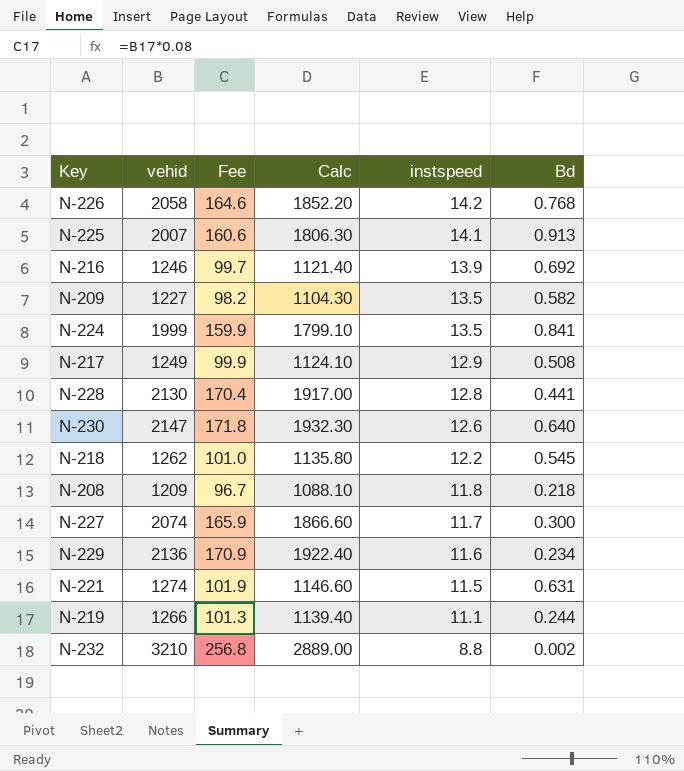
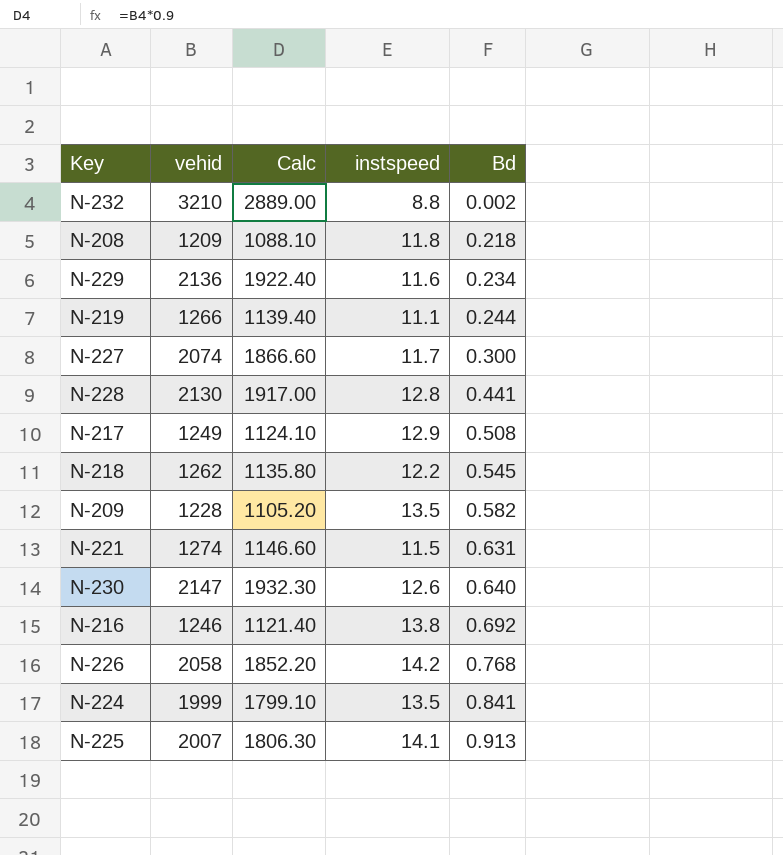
row order: instspeed descending -> Bd ascending
column Fee | formula: [vehid] * 0.08 -> none
N-209 | vehid: 1227 -> 1228
N-209 | Calc: 1104.30 -> 1105.20
N-216 | instspeed: 13.9 -> 13.8

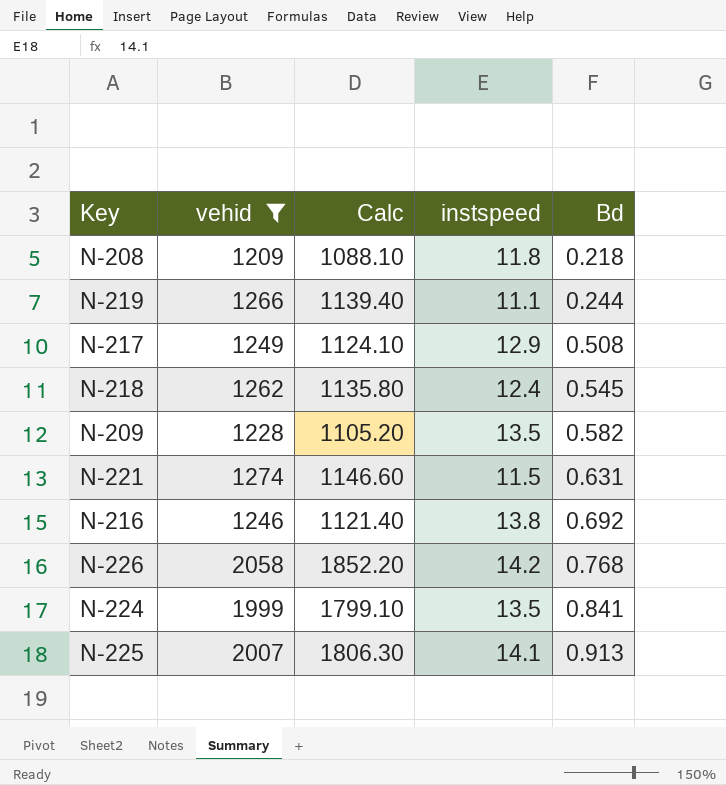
filter: none -> vehid <= 2058
N-218 | instspeed: 12.2 -> 12.4

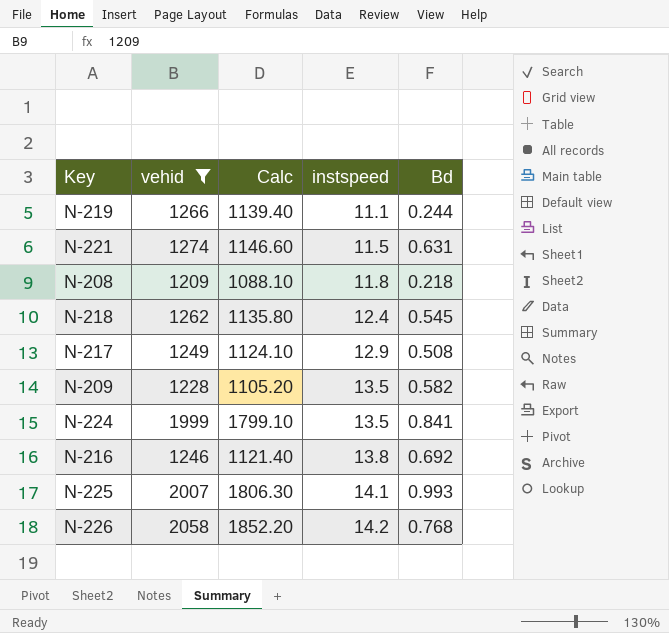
row order: Bd ascending -> instspeed ascending
N-225 | Bd: 0.913 -> 0.993

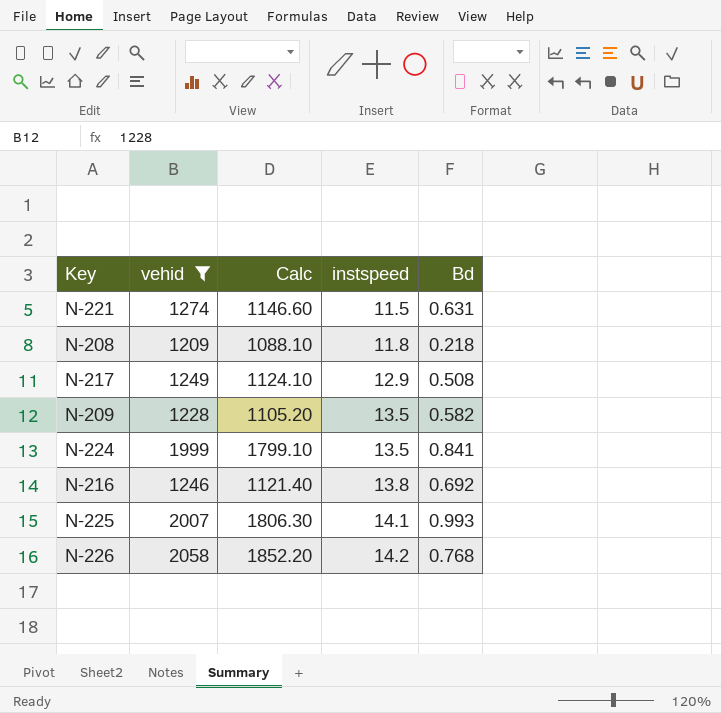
row N-219: 1266 | 1139.40 | 11.1 | 0.244 -> none
row N-218: 1262 | 1135.80 | 12.4 | 0.545 -> none

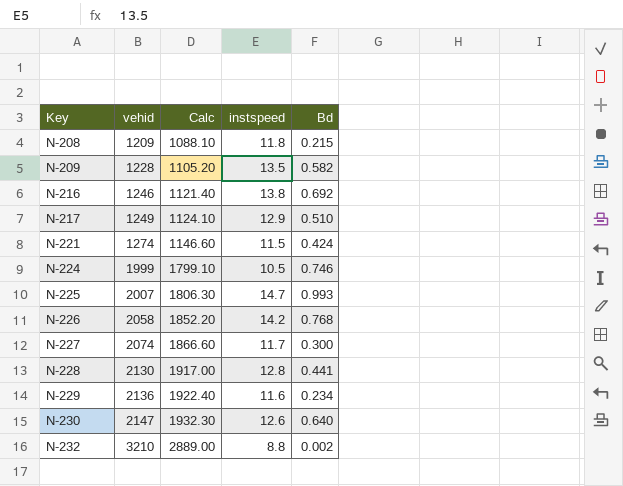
filter: vehid <= 2058 -> none
row order: instspeed ascending -> Key ascending
N-208 | Bd: 0.218 -> 0.215
N-217 | Bd: 0.508 -> 0.510
N-221 | Bd: 0.631 -> 0.424
N-224 | instspeed: 13.5 -> 10.5
N-224 | Bd: 0.841 -> 0.746
N-225 | instspeed: 14.1 -> 14.7

